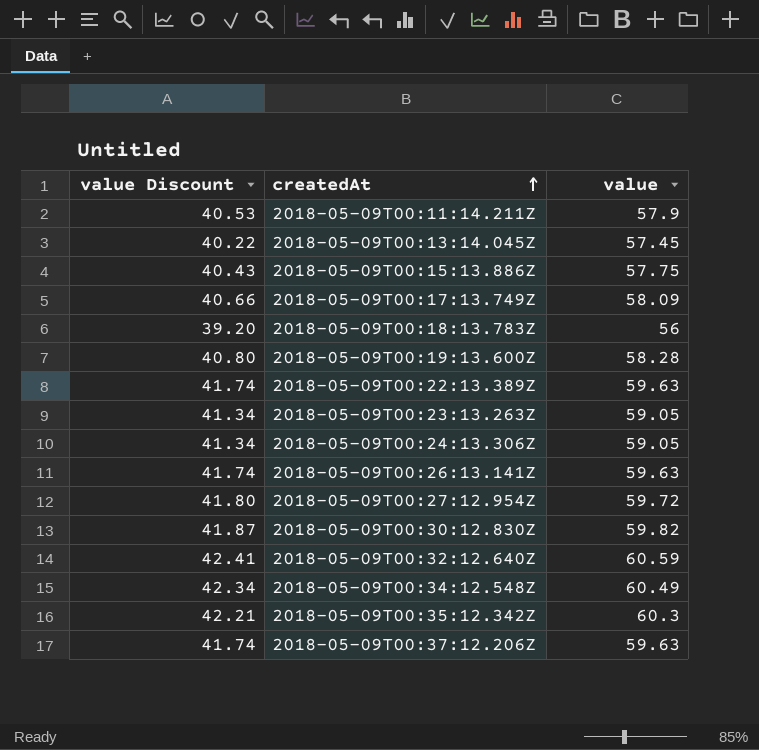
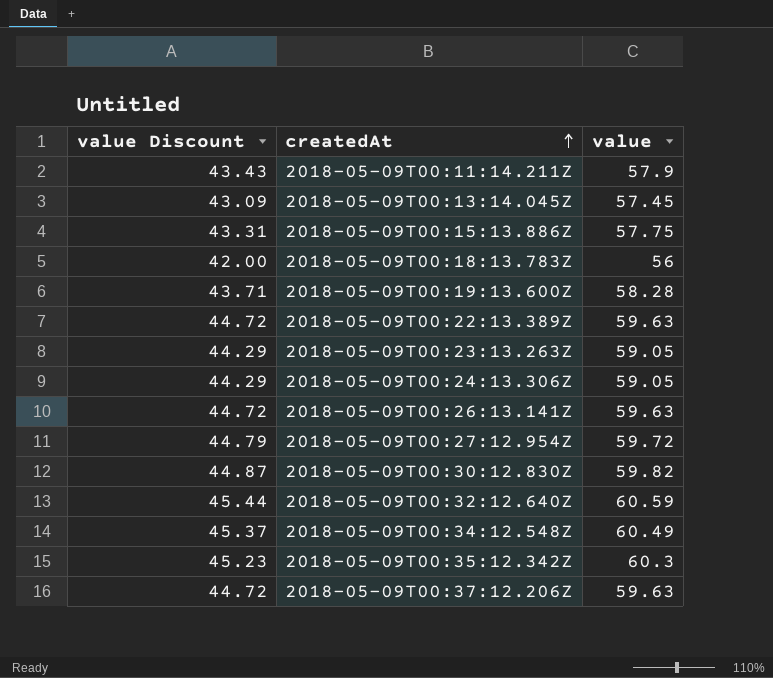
column value Discount | formula: [value] * 0.7 -> [value] * 0.75
row 2018-05-09T00:17:13.749Z: 40.66 | 58.09 -> none

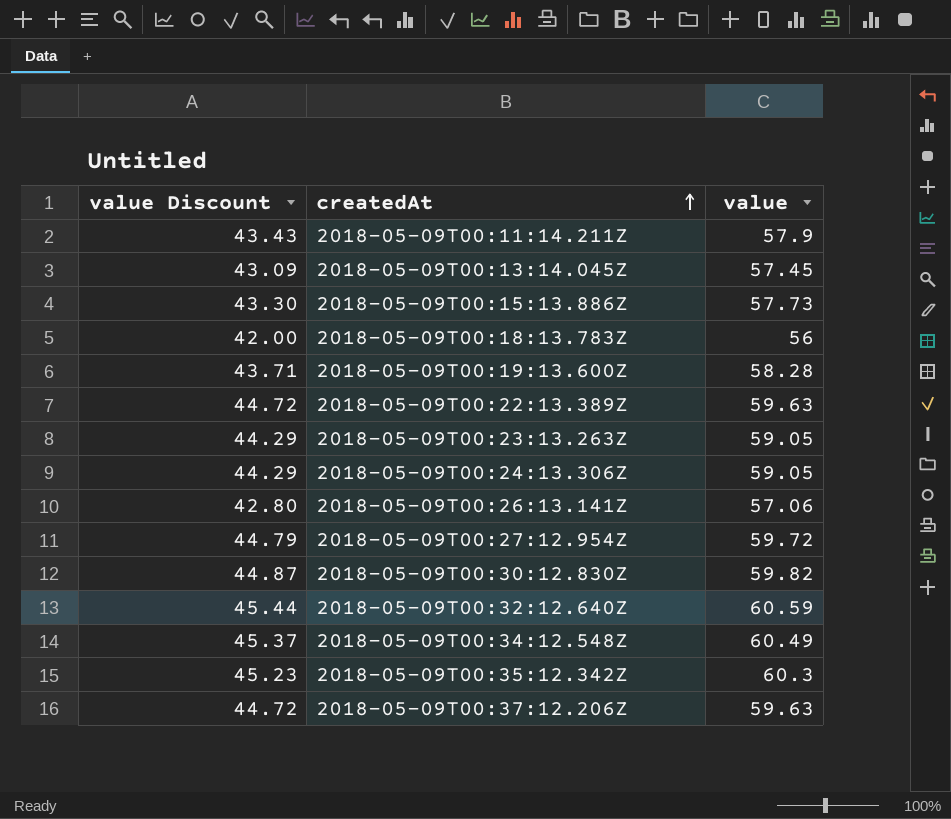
2018-05-09T00:15:13.886Z | value Discount: 43.31 -> 43.30
2018-05-09T00:15:13.886Z | value: 57.75 -> 57.73
2018-05-09T00:26:13.141Z | value Discount: 44.72 -> 42.80
2018-05-09T00:26:13.141Z | value: 59.63 -> 57.06

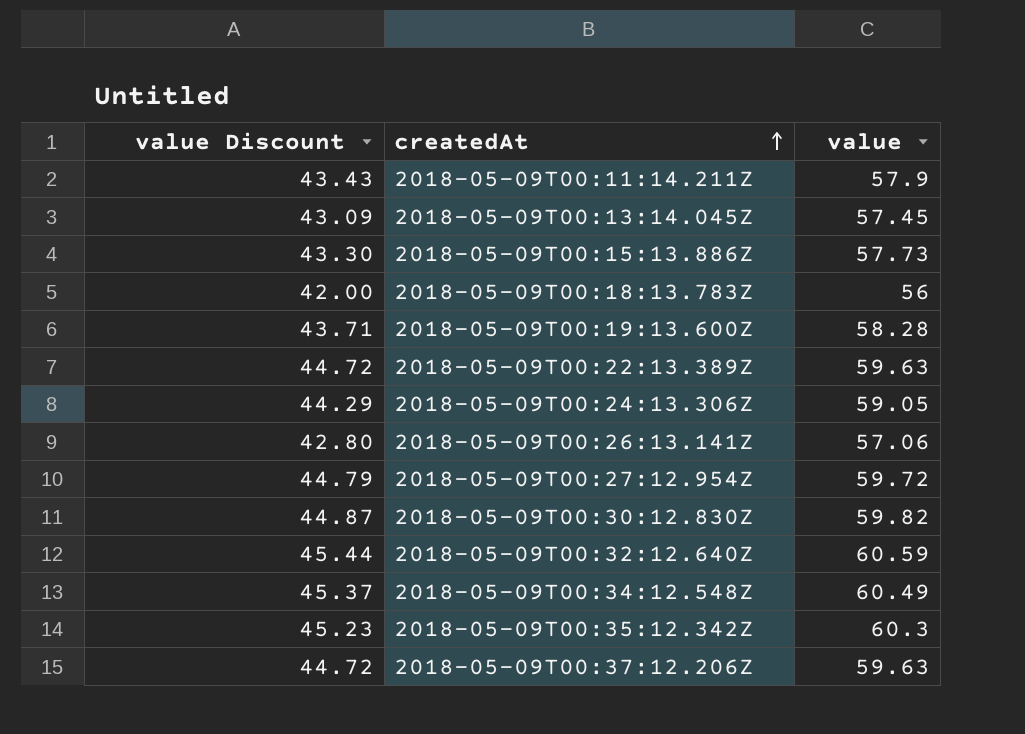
row 2018-05-09T00:23:13.263Z: 44.29 | 59.05 -> none

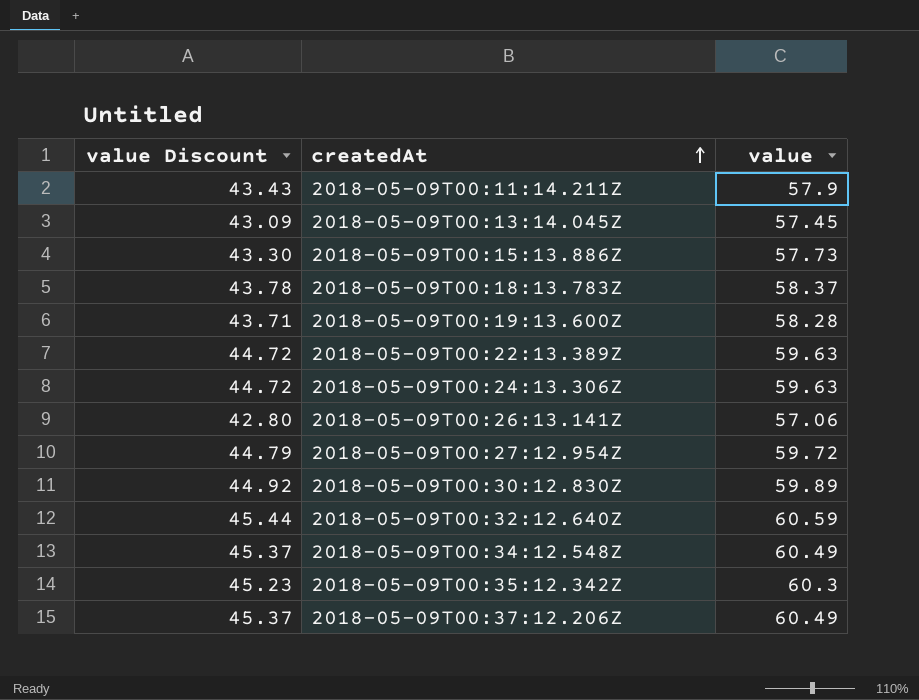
2018-05-09T00:18:13.783Z | value Discount: 42.00 -> 43.78
2018-05-09T00:18:13.783Z | value: 56 -> 58.37
2018-05-09T00:24:13.306Z | value Discount: 44.29 -> 44.72
2018-05-09T00:24:13.306Z | value: 59.05 -> 59.63
2018-05-09T00:30:12.830Z | value Discount: 44.87 -> 44.92
2018-05-09T00:30:12.830Z | value: 59.82 -> 59.89
2018-05-09T00:37:12.206Z | value Discount: 44.72 -> 45.37
2018-05-09T00:37:12.206Z | value: 59.63 -> 60.49

